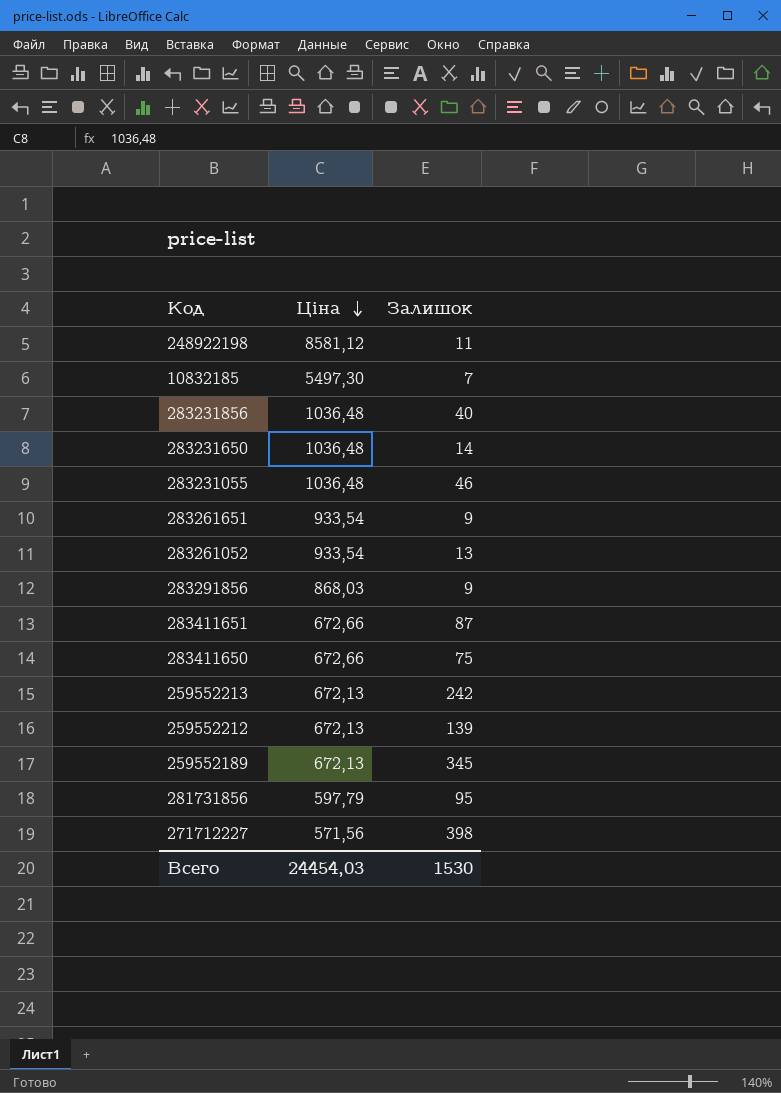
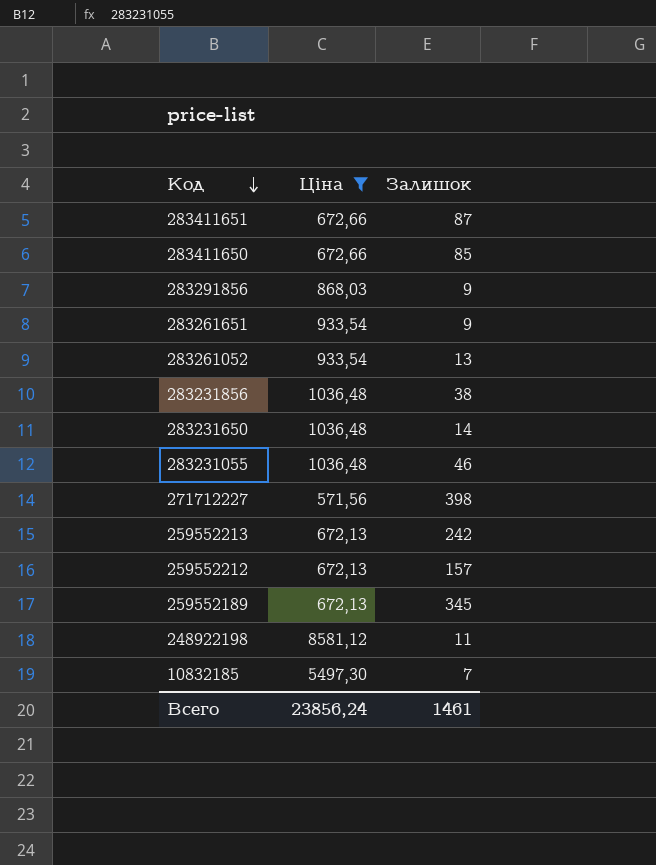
filter: none -> Ціна != 597,79
row order: Ціна descending -> Код descending
283411650 | Залишок: 75 -> 85
283231856 | Залишок: 40 -> 38
259552212 | Залишок: 139 -> 157
Всего | Ціна: 24454,03 -> 23856,24
Всего | Залишок: 1530 -> 1461

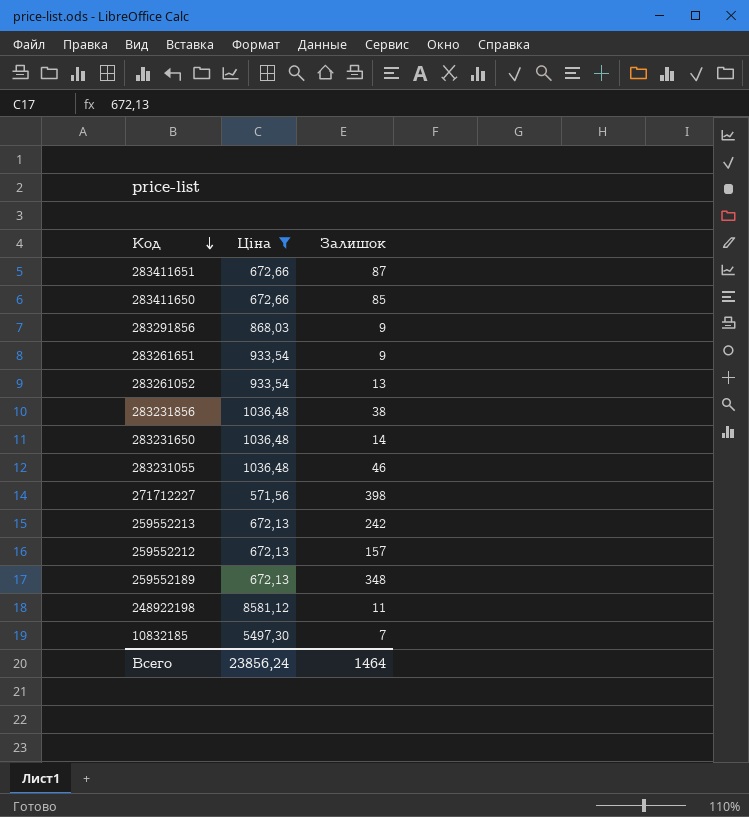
259552189 | Залишок: 345 -> 348
Всего | Залишок: 1461 -> 1464

